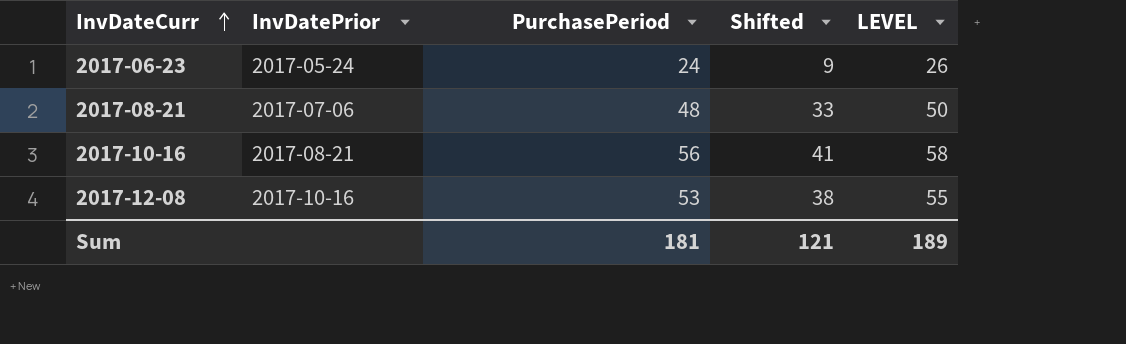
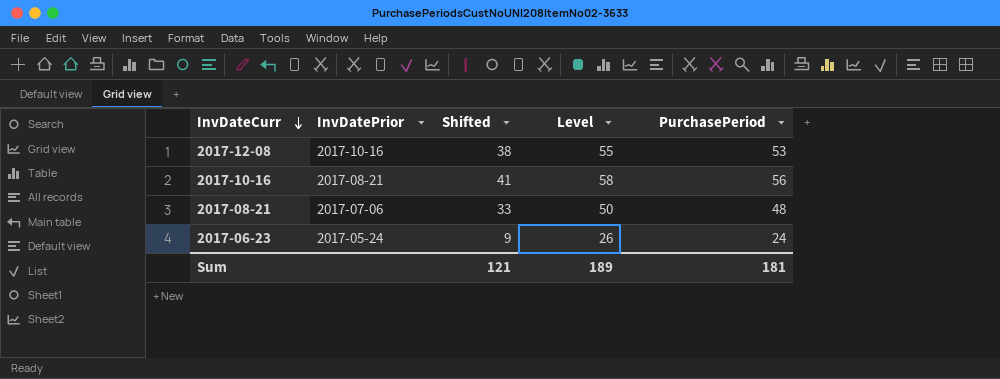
row order: InvDateCurr ascending -> InvDateCurr descending
column name: LEVEL -> Level
column PurchasePeriod | position: 3 -> 5

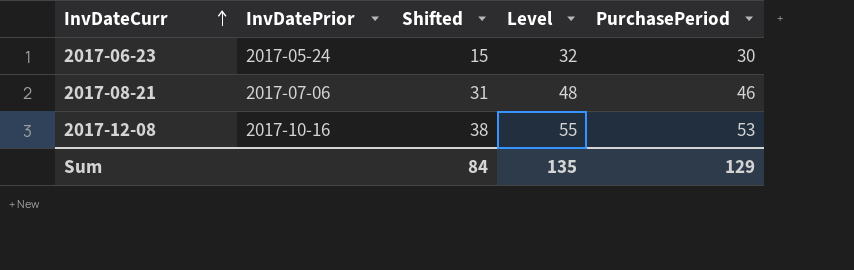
row order: InvDateCurr descending -> InvDateCurr ascending
row 2017-10-16: 2017-08-21 | 41 | 58 | 56 -> none
2017-06-23 | Shifted: 9 -> 15
2017-06-23 | Level: 26 -> 32
2017-06-23 | PurchasePeriod: 24 -> 30
2017-08-21 | Shifted: 33 -> 31
2017-08-21 | Level: 50 -> 48
2017-08-21 | PurchasePeriod: 48 -> 46
Sum | Shifted: 121 -> 84
Sum | Level: 189 -> 135
Sum | PurchasePeriod: 181 -> 129

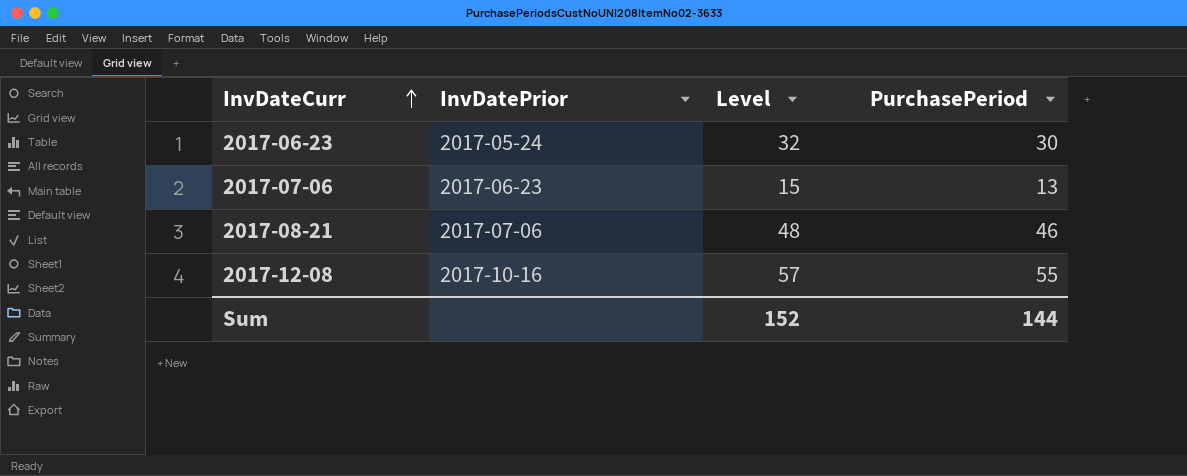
column Shifted | formula: [PurchasePeriod] - 15 -> none
row 2017-07-06: none -> 2017-06-23 | 15 | 13
2017-12-08 | Level: 55 -> 57
2017-12-08 | PurchasePeriod: 53 -> 55
Sum | Level: 135 -> 152
Sum | PurchasePeriod: 129 -> 144

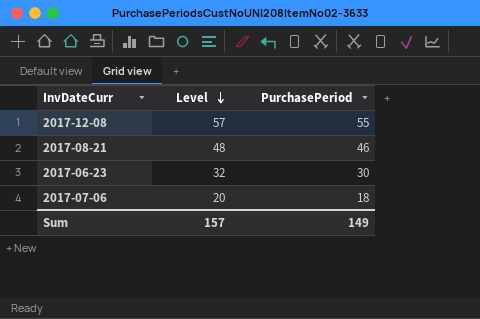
row order: InvDateCurr ascending -> Level descending
column InvDatePrior | position: 2 -> none
2017-07-06 | Level: 15 -> 20
2017-07-06 | PurchasePeriod: 13 -> 18
Sum | Level: 152 -> 157
Sum | PurchasePeriod: 144 -> 149

